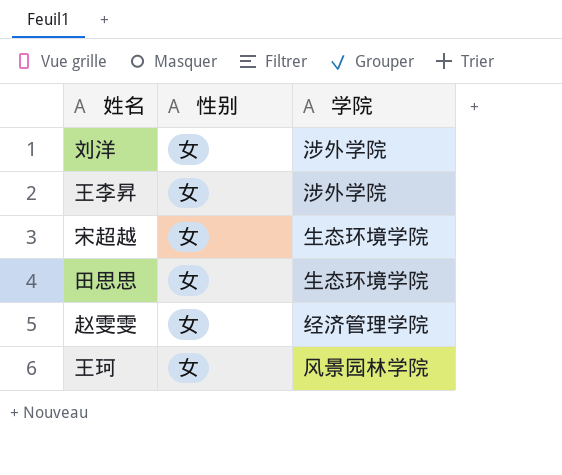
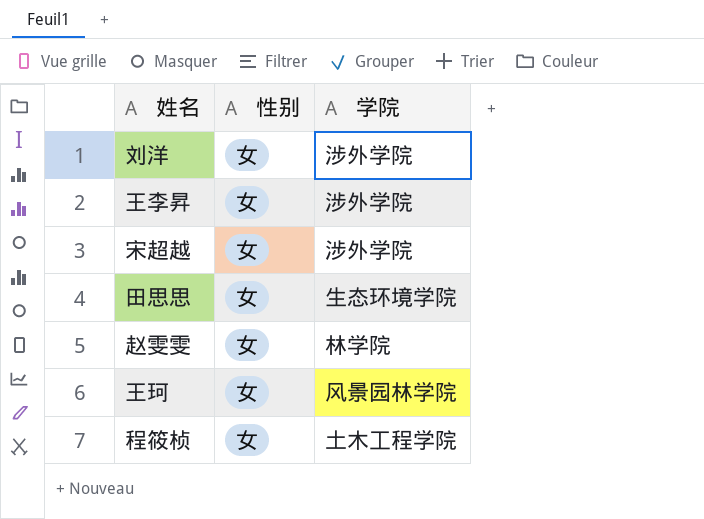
宋超越 | 学院: 生态环境学院 -> 涉外学院
赵雯雯 | 学院: 经济管理学院 -> 林学院
row 程筱桢: none -> 女 | 土木工程学院

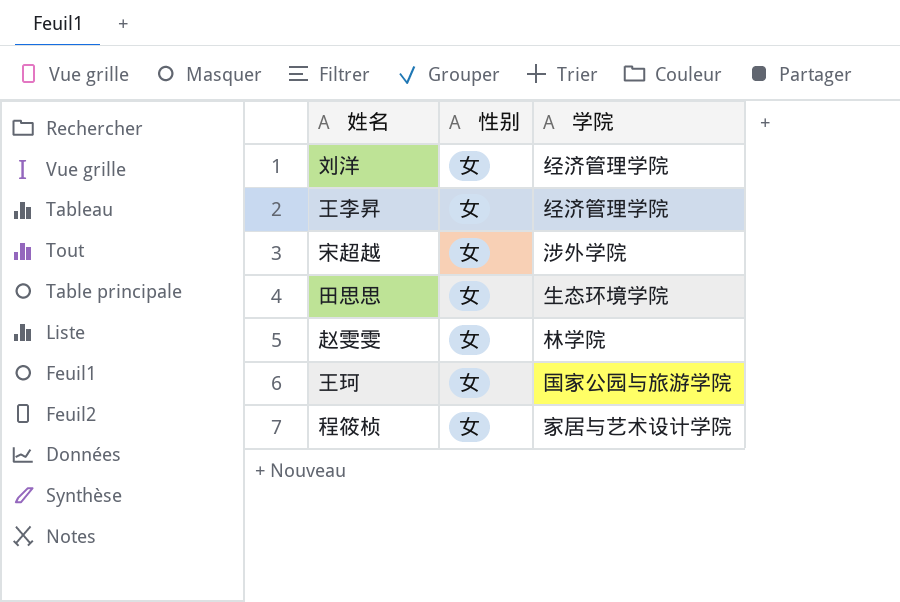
刘洋 | 学院: 涉外学院 -> 经济管理学院
王李昇 | 学院: 涉外学院 -> 经济管理学院
王珂 | 学院: 风景园林学院 -> 国家公园与旅游学院
程筱桢 | 学院: 土木工程学院 -> 家居与艺术设计学院

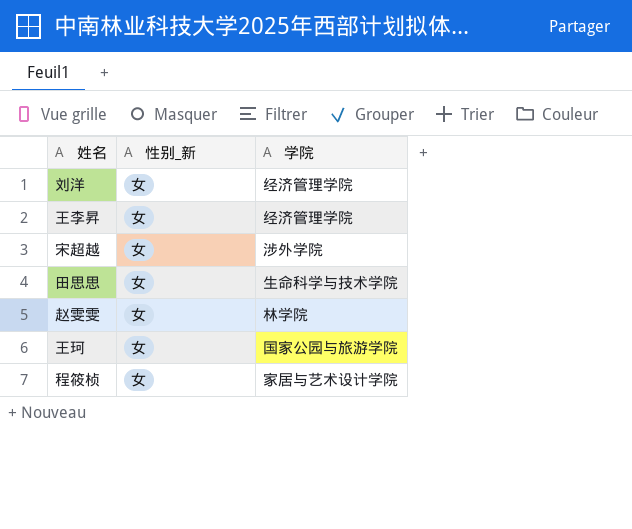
column name: 性别 -> 性别_新
田思思 | 学院: 生态环境学院 -> 生命科学与技术学院

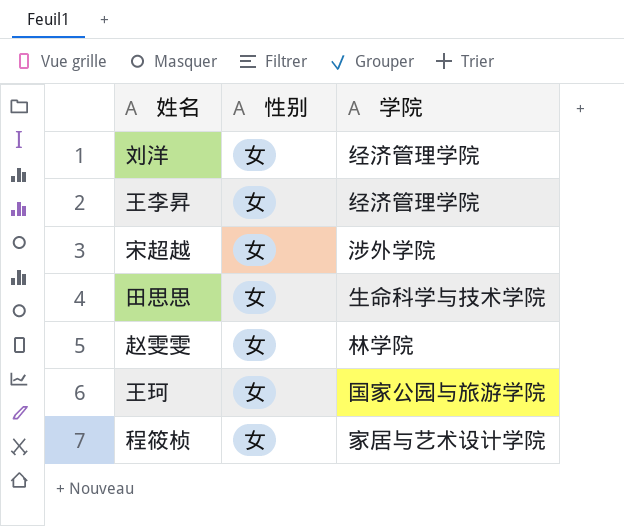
column name: 性别_新 -> 性别

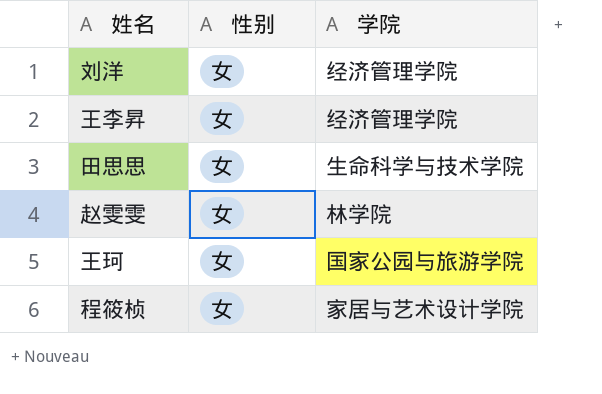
row 宋超越: 女 | 涉外学院 -> none

